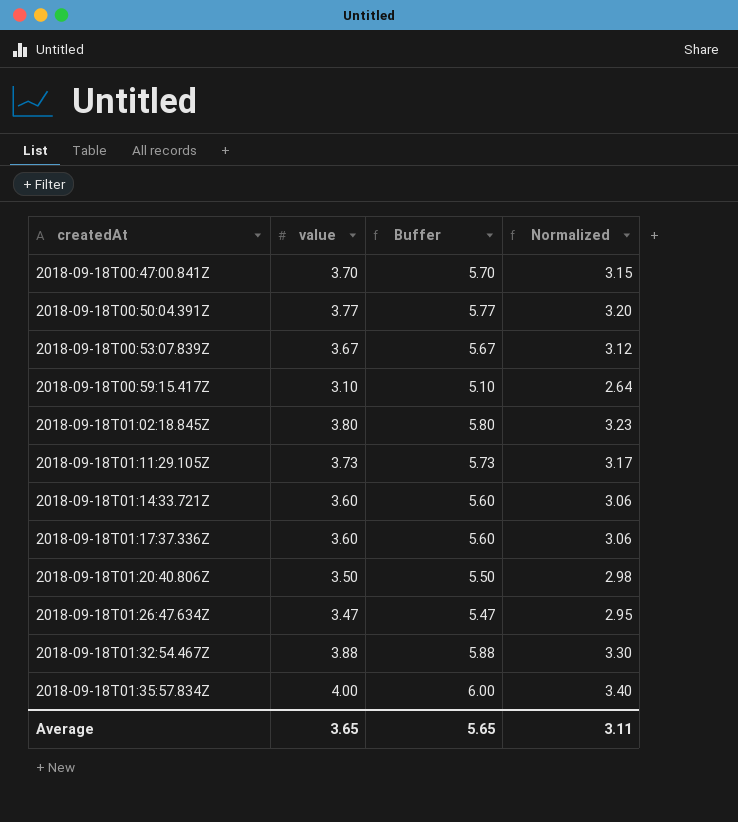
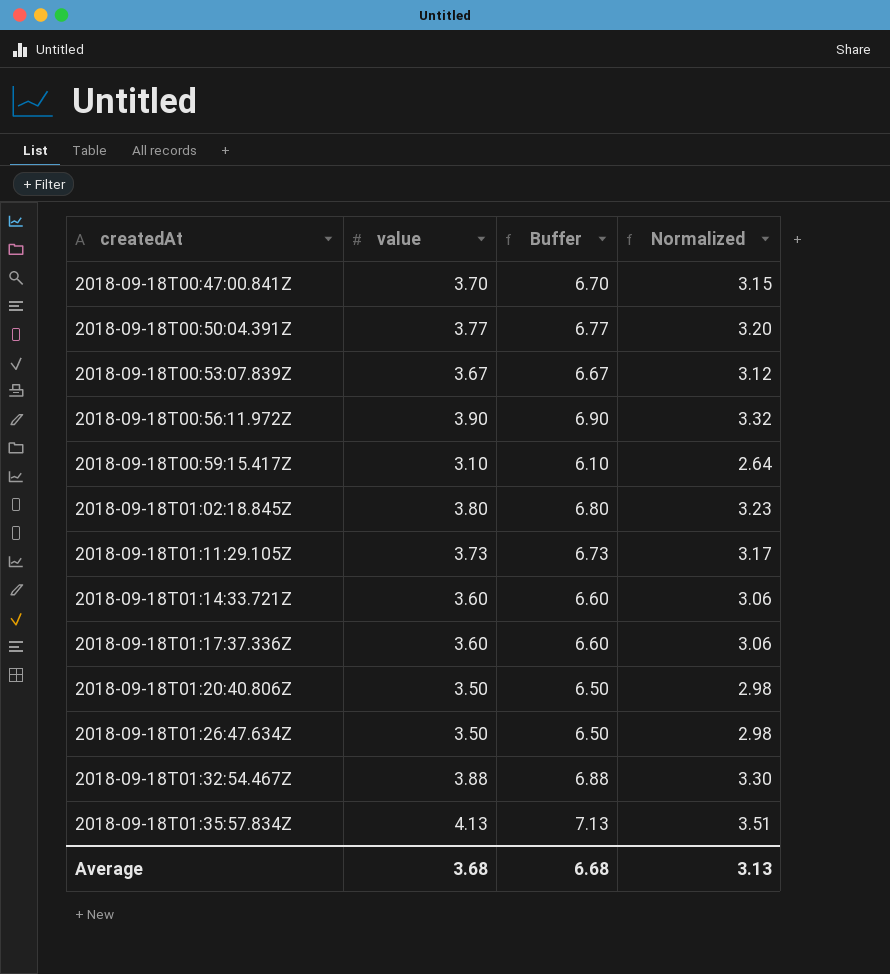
column Buffer | formula: [value] + 2 -> [value] + 3
row 2018-09-18T00:56:11.972Z: none -> 3.90 | 6.90 | 3.32
2018-09-18T01:26:47.634Z | value: 3.47 -> 3.50
2018-09-18T01:26:47.634Z | Normalized: 2.95 -> 2.98
2018-09-18T01:35:57.834Z | value: 4.00 -> 4.13
2018-09-18T01:35:57.834Z | Normalized: 3.40 -> 3.51
Average | value: 3.65 -> 3.68
Average | Buffer: 5.65 -> 6.68
Average | Normalized: 3.11 -> 3.13

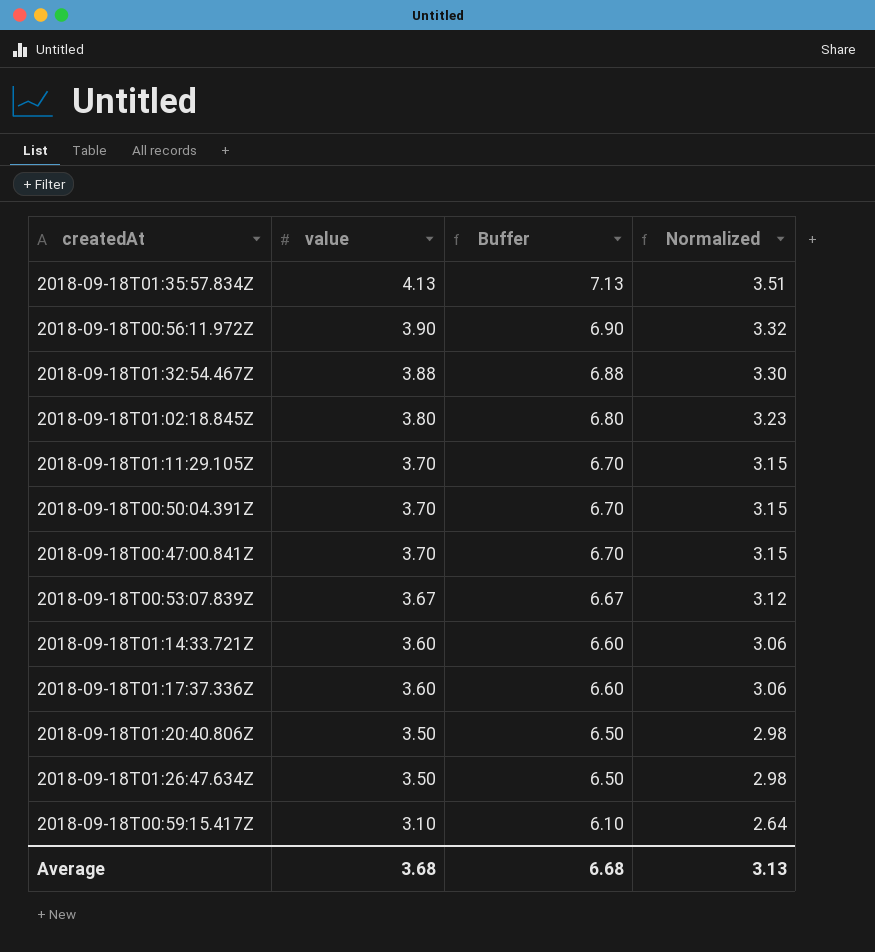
row order: createdAt ascending -> value descending
2018-09-18T01:11:29.105Z | value: 3.73 -> 3.70
2018-09-18T01:11:29.105Z | Buffer: 6.73 -> 6.70
2018-09-18T01:11:29.105Z | Normalized: 3.17 -> 3.15
2018-09-18T00:50:04.391Z | value: 3.77 -> 3.70
2018-09-18T00:50:04.391Z | Buffer: 6.77 -> 6.70
2018-09-18T00:50:04.391Z | Normalized: 3.20 -> 3.15

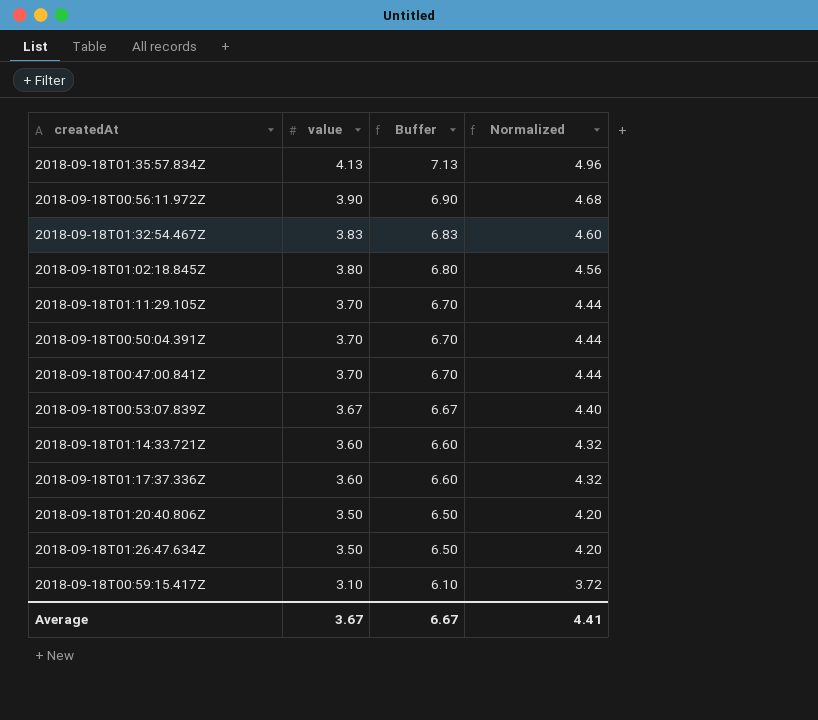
column Normalized | formula: [value] * 0.85 -> [value] * 1.2
2018-09-18T01:32:54.467Z | value: 3.88 -> 3.83
2018-09-18T01:32:54.467Z | Buffer: 6.88 -> 6.83
Average | value: 3.68 -> 3.67
Average | Buffer: 6.68 -> 6.67
Average | Normalized: 3.13 -> 4.41

